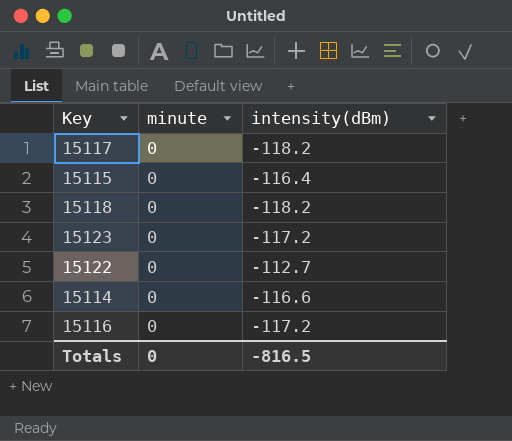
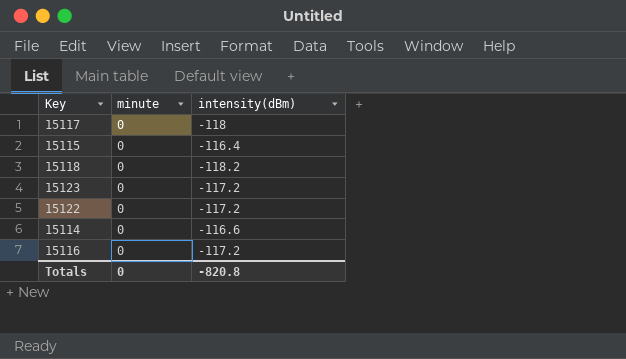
15117 | intensity(dBm): -118.2 -> -118
15122 | intensity(dBm): -112.7 -> -117.2
Totals | intensity(dBm): -816.5 -> -820.8

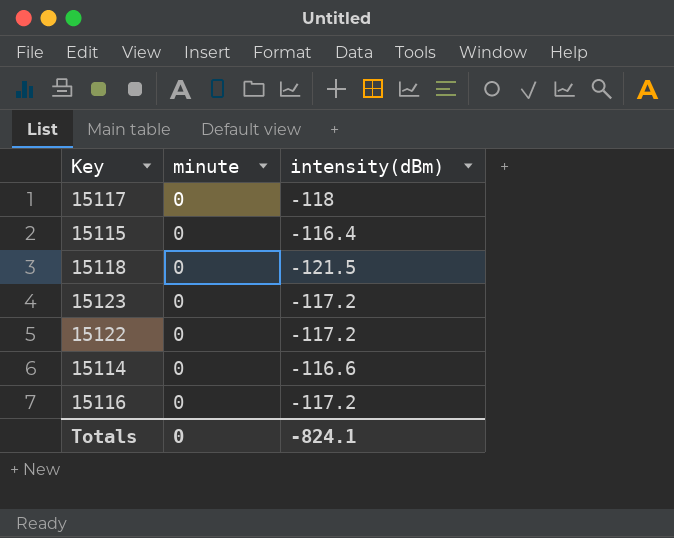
15118 | intensity(dBm): -118.2 -> -121.5
Totals | intensity(dBm): -820.8 -> -824.1

